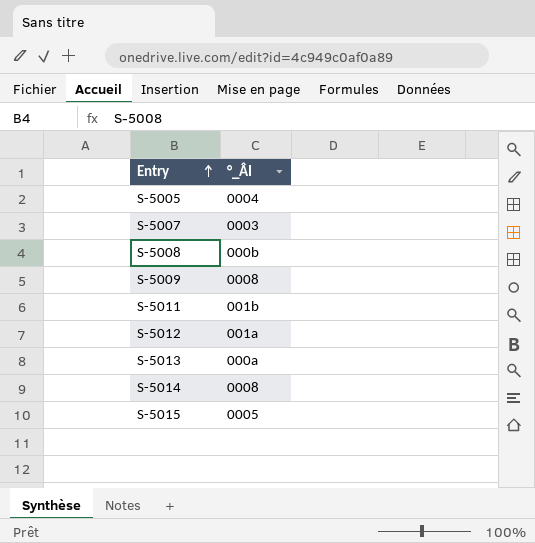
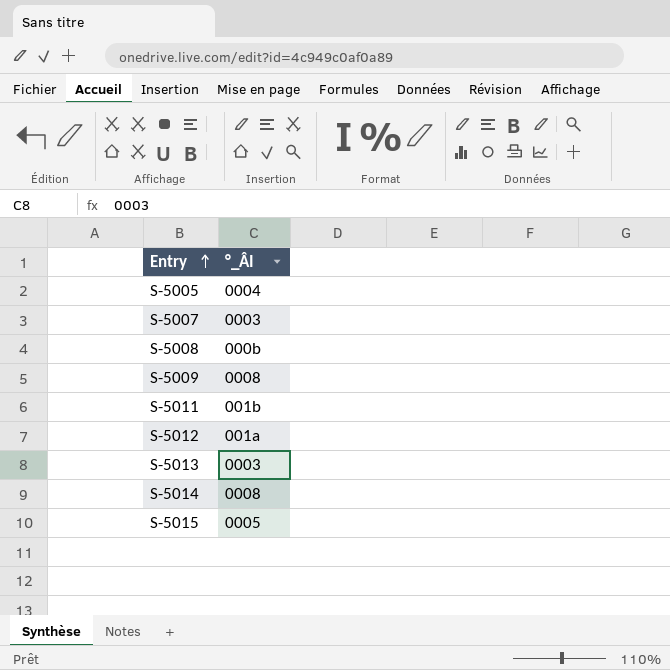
S-5013 | °_ÂI: 000a -> 0003

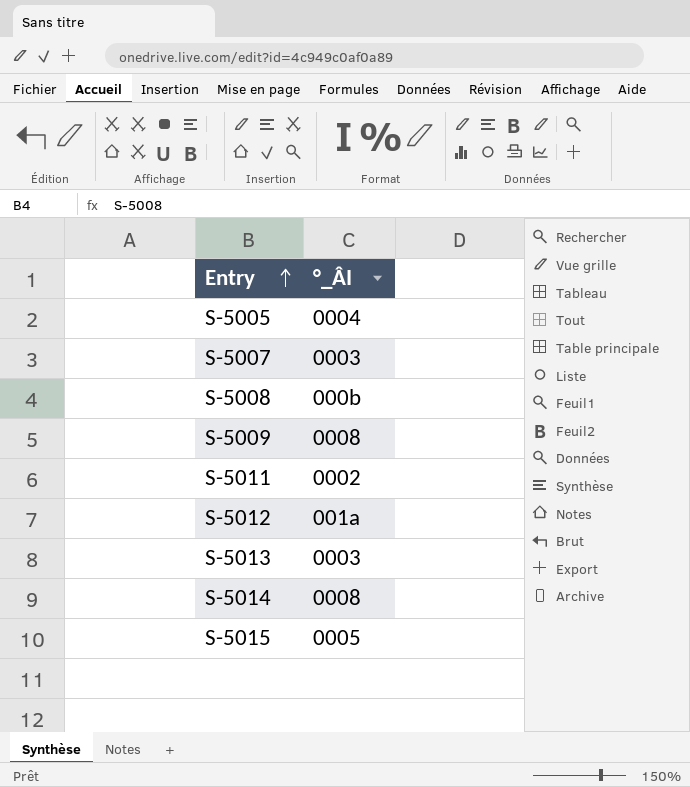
S-5011 | °_ÂI: 001b -> 0002

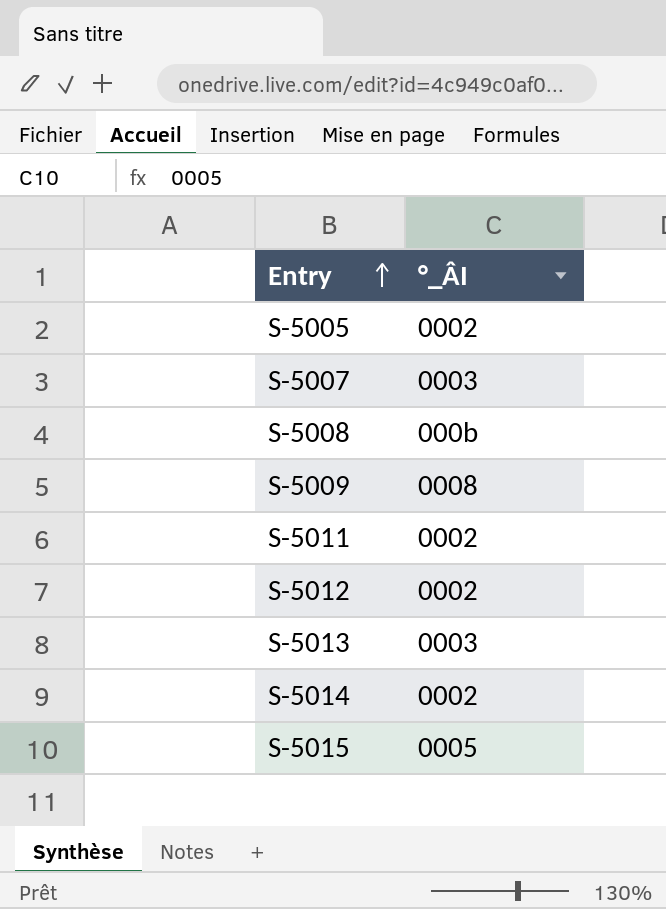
S-5005 | °_ÂI: 0004 -> 0002
S-5012 | °_ÂI: 001a -> 0002
S-5014 | °_ÂI: 0008 -> 0002

